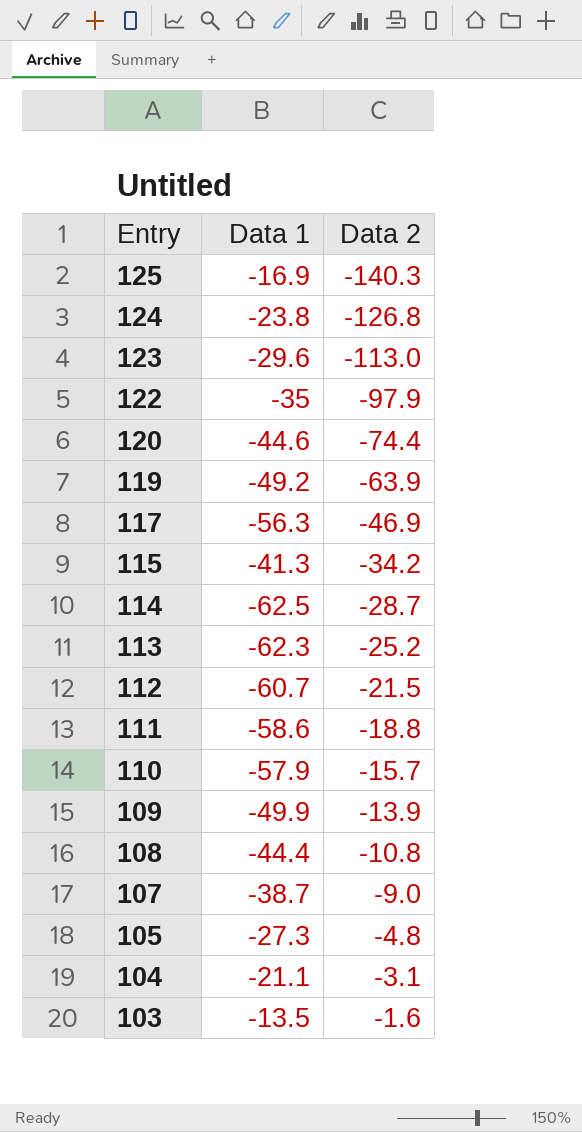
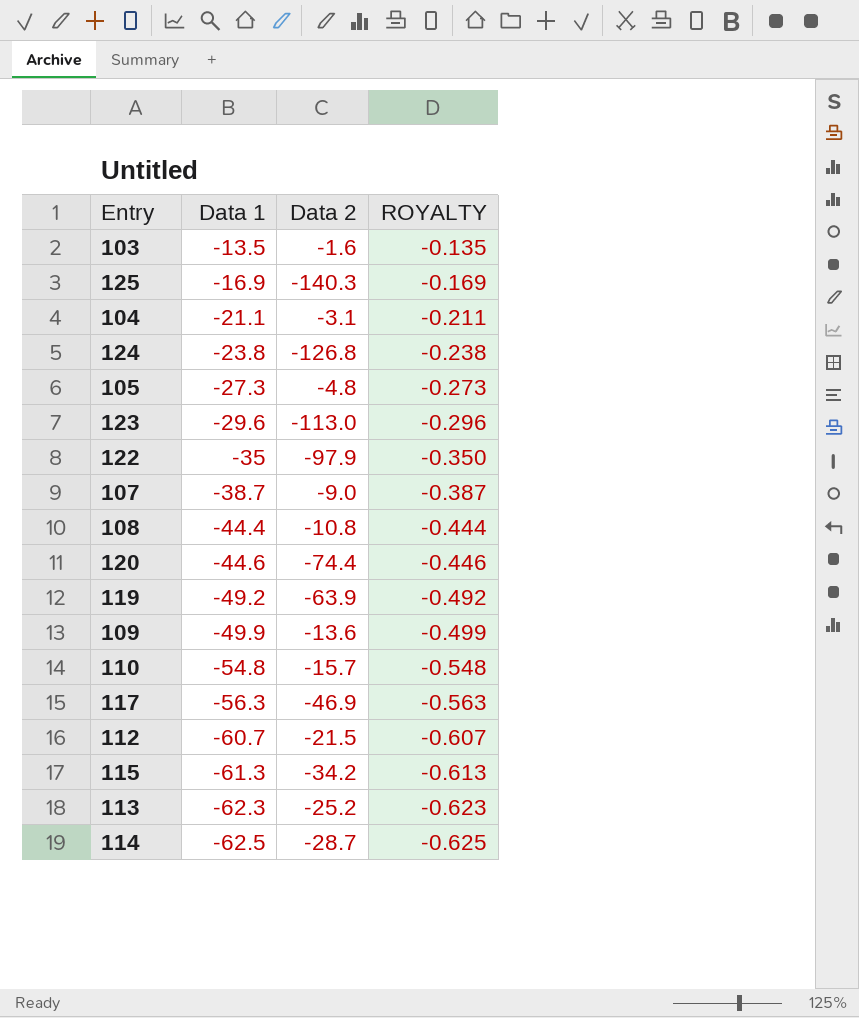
row order: Entry descending -> Data 1 descending
column ROYALTY | formula: none -> [Data 1] * 0.01
row 111: -58.6 | -18.8 -> none
109 | Data 2: -13.9 -> -13.6
110 | Data 1: -57.9 -> -54.8
115 | Data 1: -41.3 -> -61.3

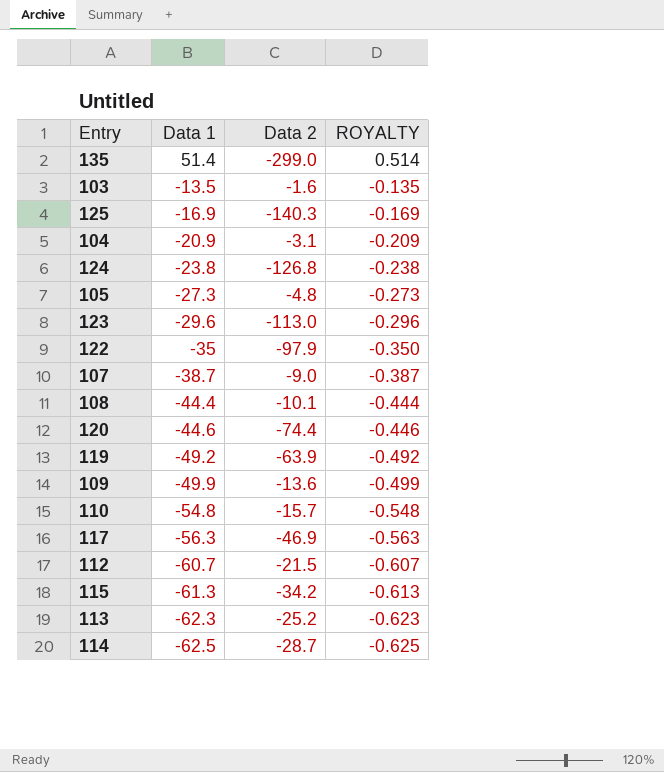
row 135: none -> 51.4 | -299.0 | 0.514
104 | Data 1: -21.1 -> -20.9
104 | ROYALTY: -0.211 -> -0.209
108 | Data 2: -10.8 -> -10.1

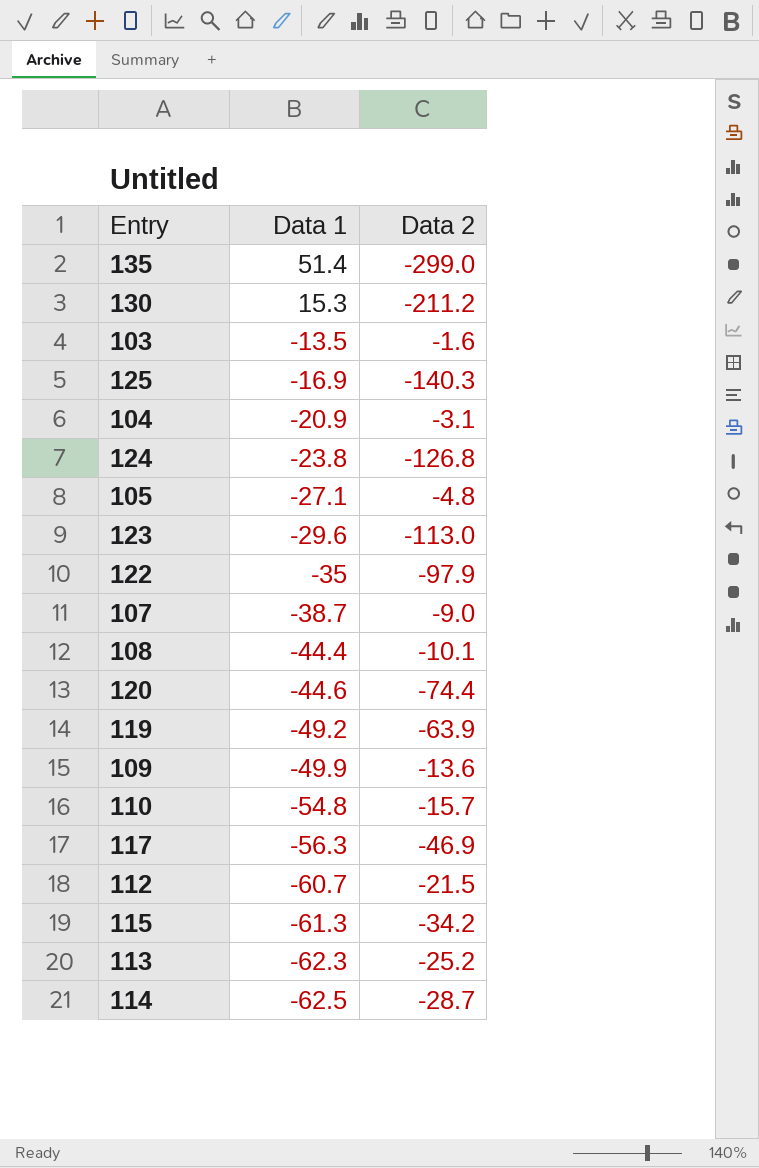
column ROYALTY | formula: [Data 1] * 0.01 -> none
row 130: none -> 15.3 | -211.2
105 | Data 1: -27.3 -> -27.1

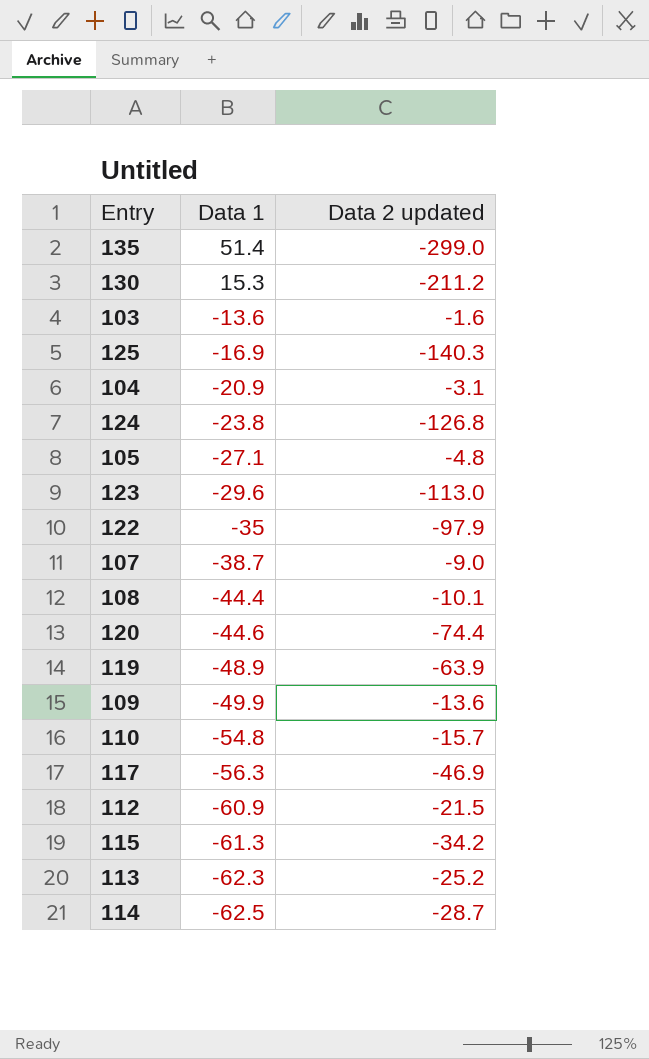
column name: Data 2 -> Data 2 updated
103 | Data 1: -13.5 -> -13.6
119 | Data 1: -49.2 -> -48.9
112 | Data 1: -60.7 -> -60.9

